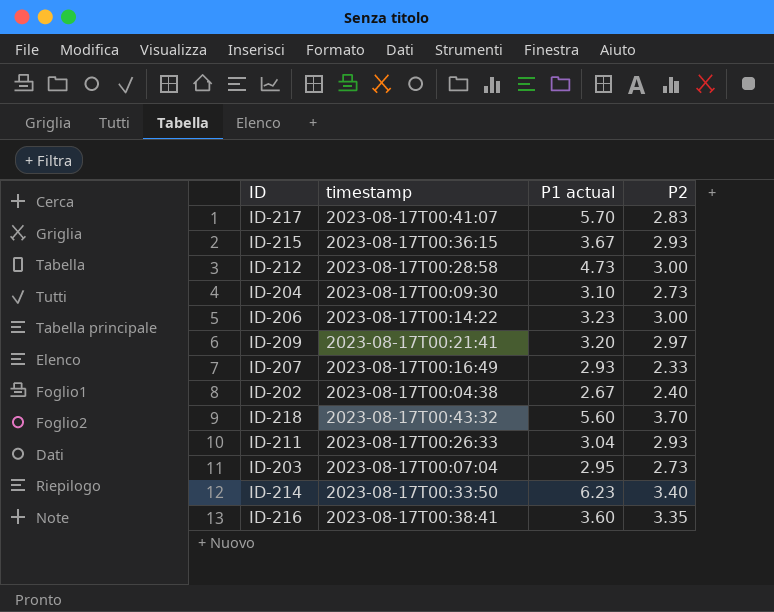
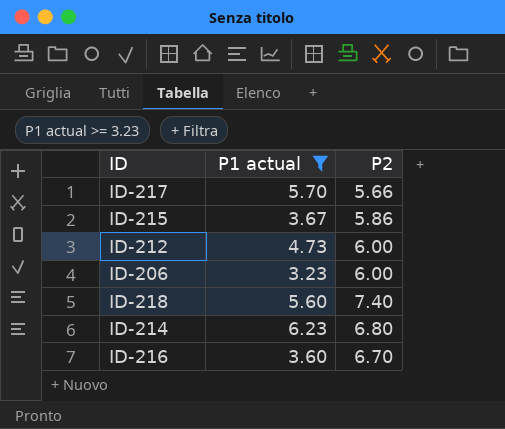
filter: none -> P1 actual >= 3.23
column timestamp | position: 2 -> none
ID-217 | P2: 2.83 -> 5.66
ID-215 | P2: 2.93 -> 5.86
ID-212 | P2: 3.00 -> 6.00
ID-206 | P2: 3.00 -> 6.00
ID-218 | P2: 3.70 -> 7.40
ID-214 | P2: 3.40 -> 6.80
ID-216 | P2: 3.35 -> 6.70

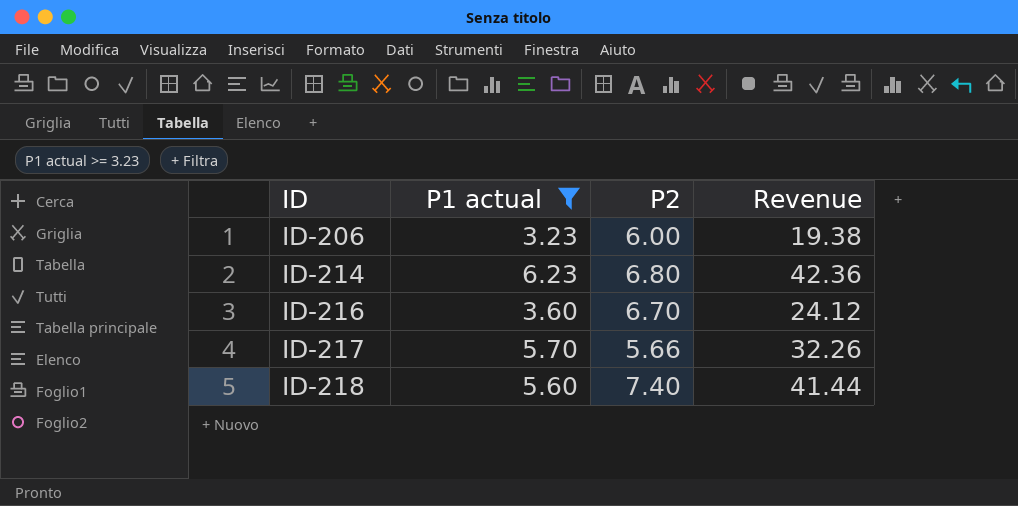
row order: none -> ID ascending
column Revenue | formula: none -> [P1 actual] * [P2]
row ID-215: 3.67 | 5.86 -> none
row ID-212: 4.73 | 6.00 -> none

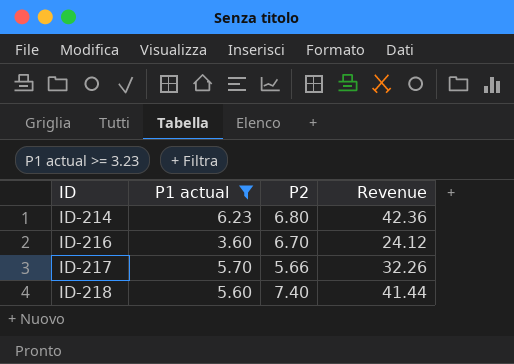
row ID-206: 3.23 | 6.00 | 19.38 -> none

